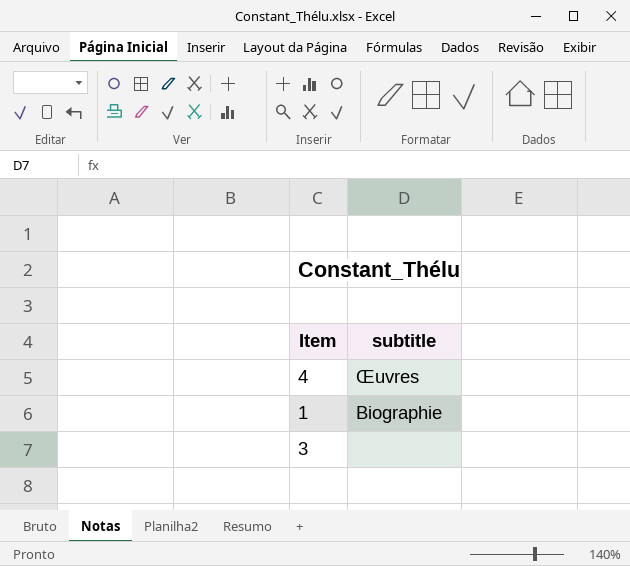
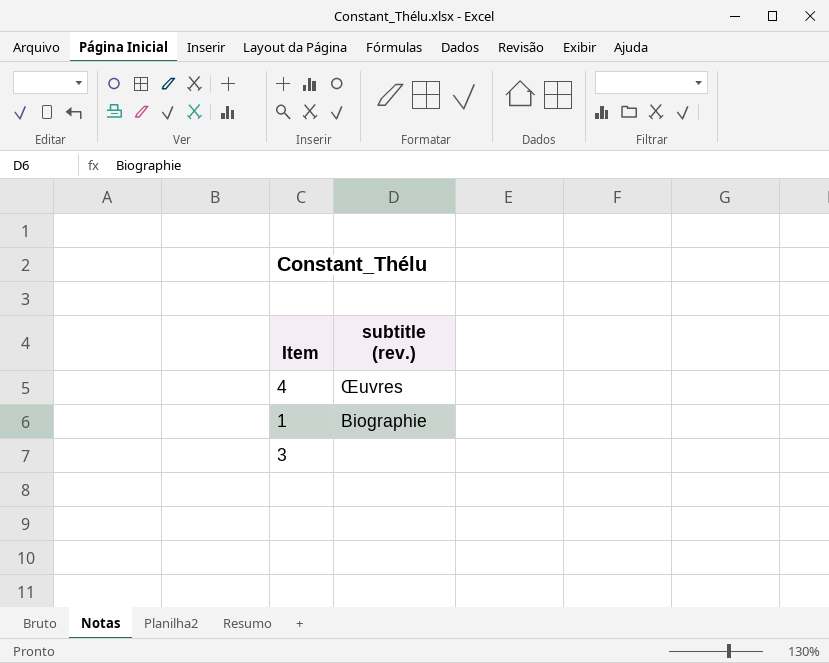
column name: subtitle -> subtitle (rev.)

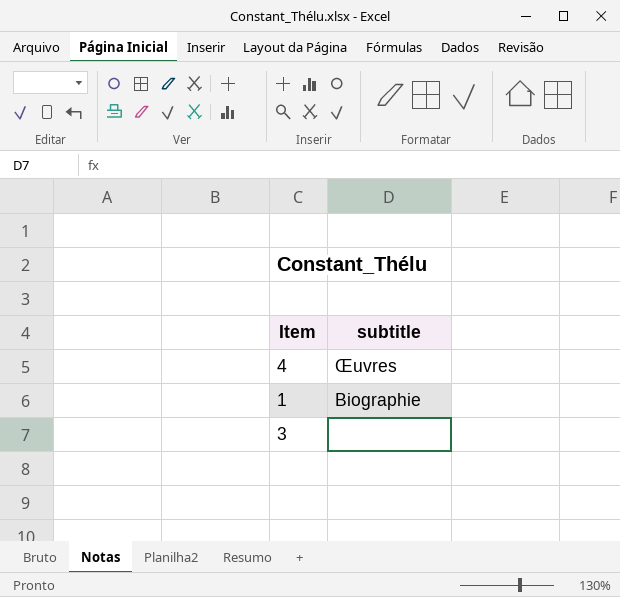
column name: subtitle (rev.) -> subtitle

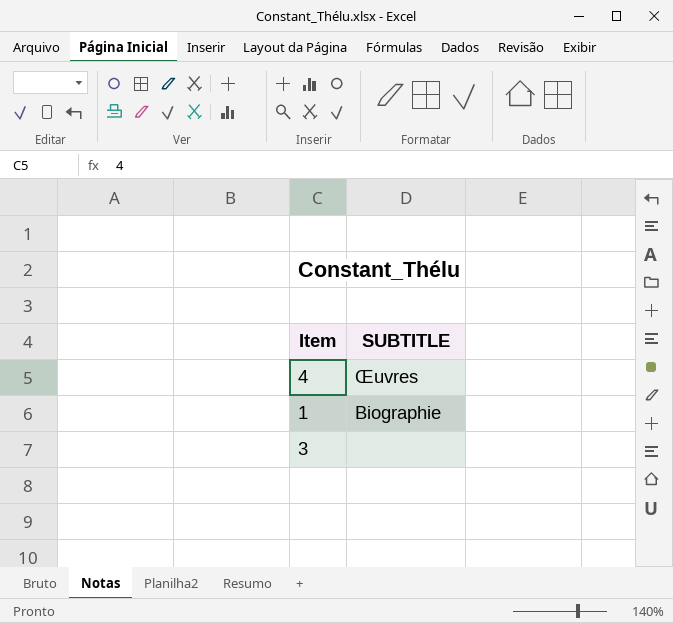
column name: subtitle -> SUBTITLE

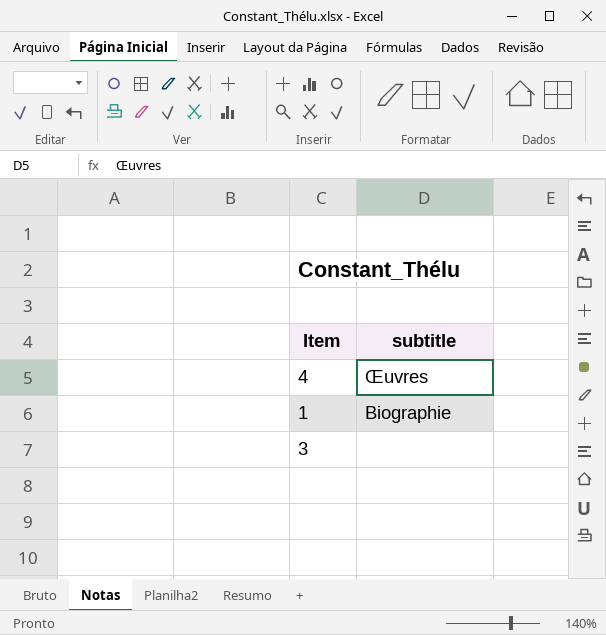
column name: SUBTITLE -> subtitle

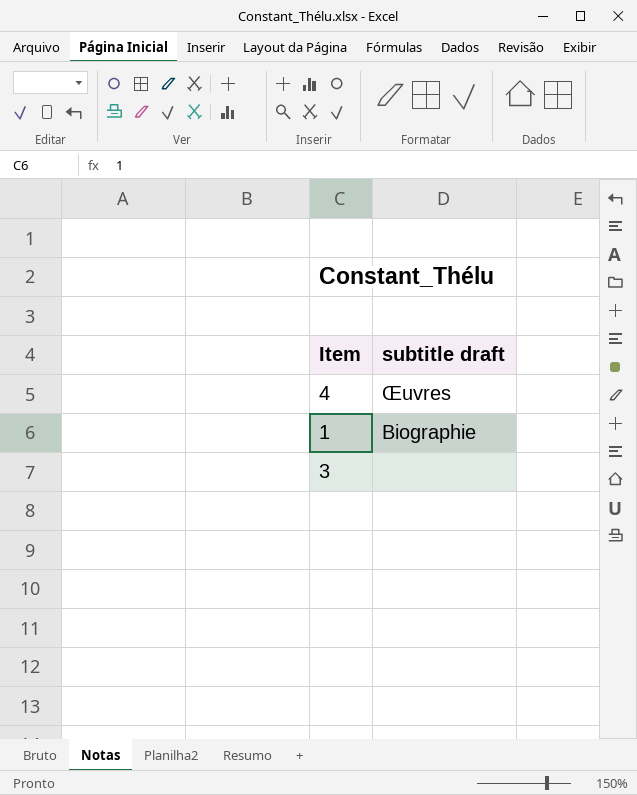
column name: subtitle -> subtitle draft

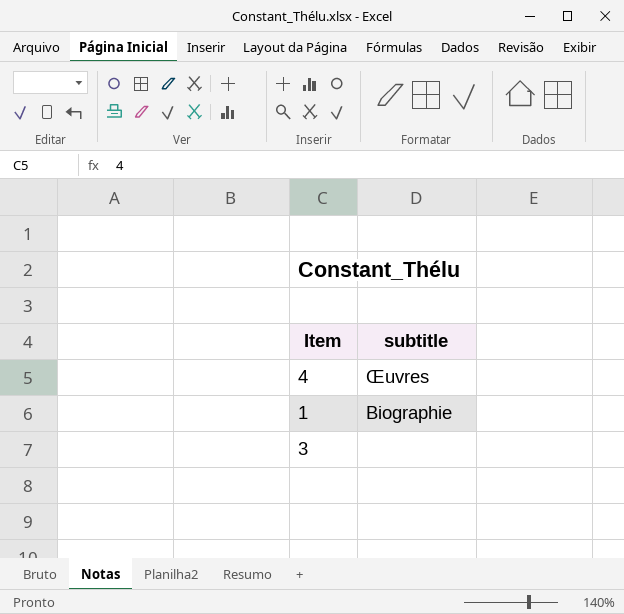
column name: subtitle draft -> subtitle

